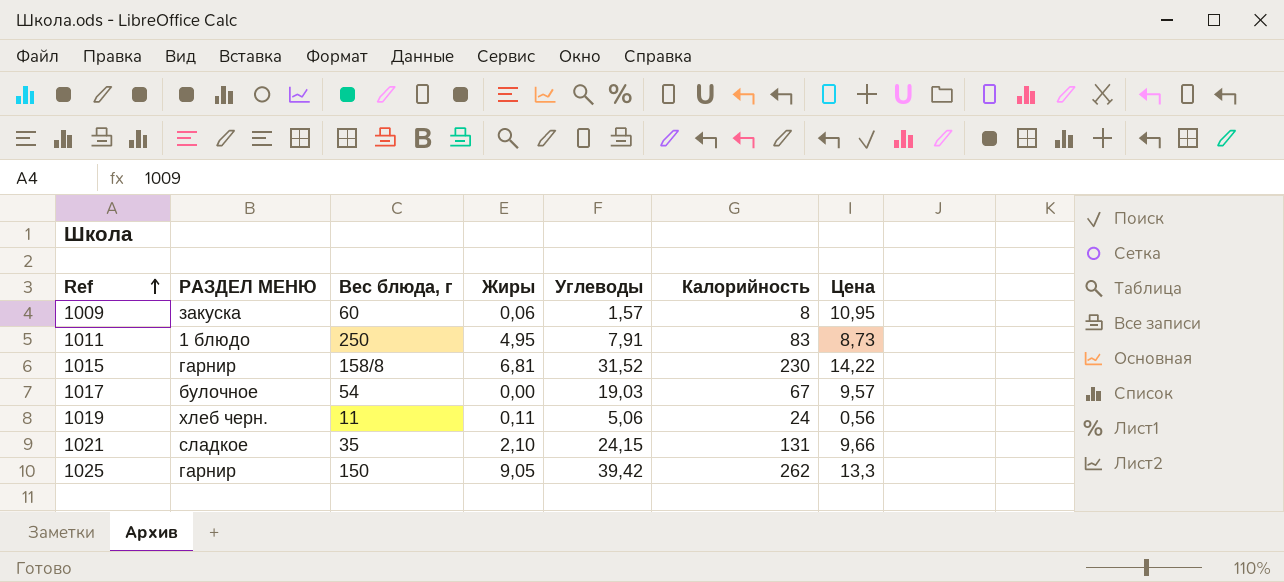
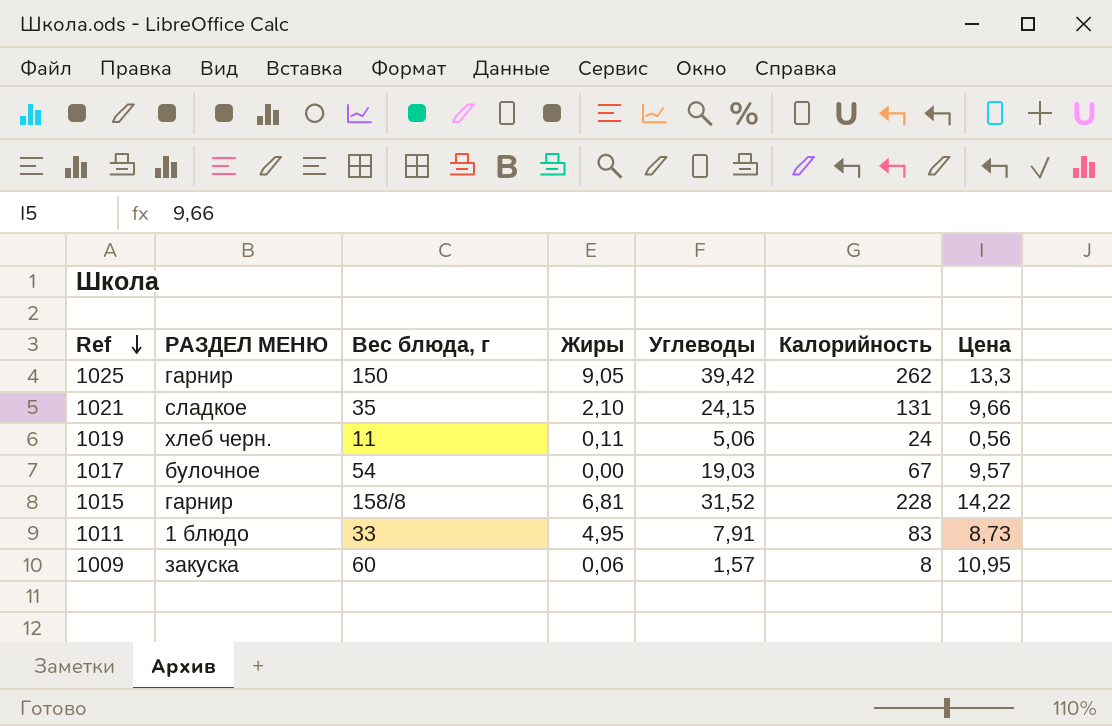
row order: Ref ascending -> Ref descending
1015 | Калорийность: 230 -> 228
1011 | Вес блюда, г: 250 -> 33

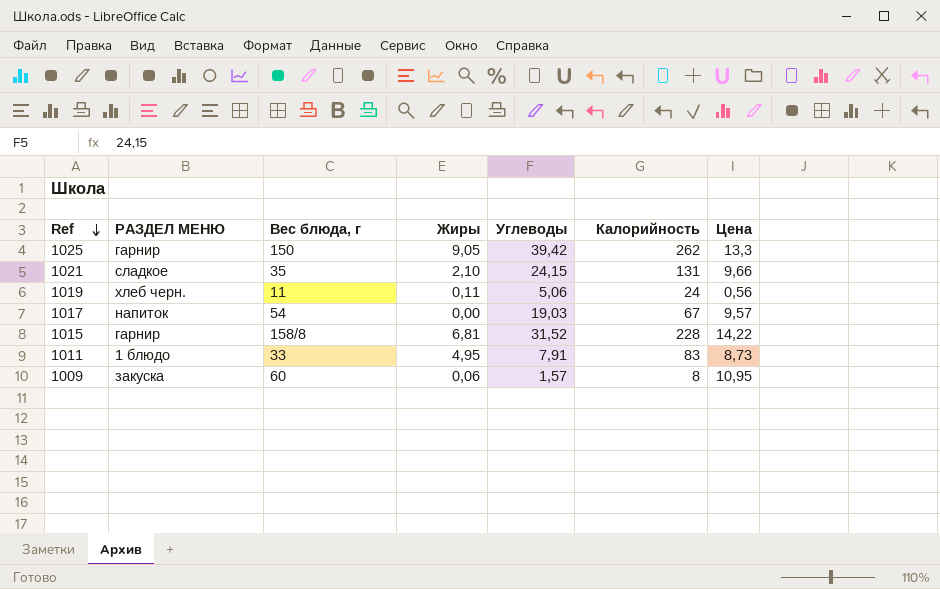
1017 | РАЗДЕЛ МЕНЮ: булочное -> напиток

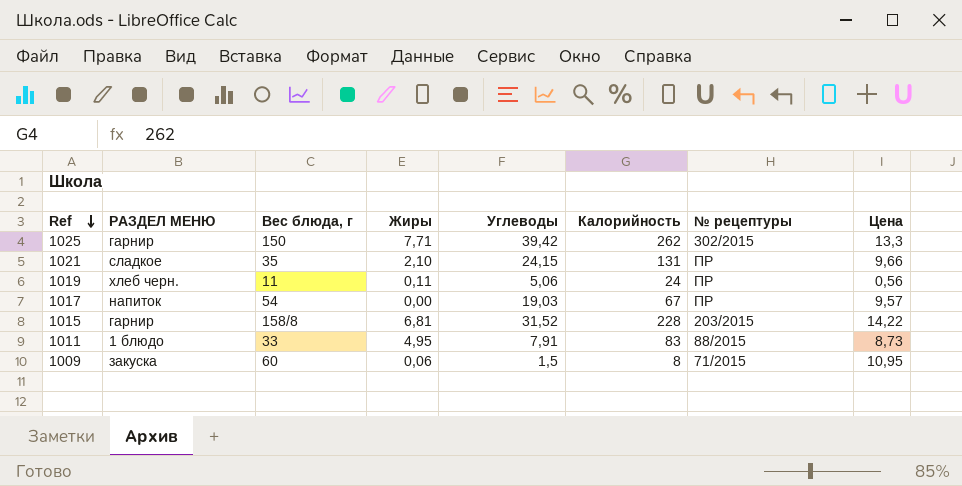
column № рецептуры | position: none -> 7
1025 | Жиры: 9,05 -> 7,71
1009 | Углеводы: 1,57 -> 1,5

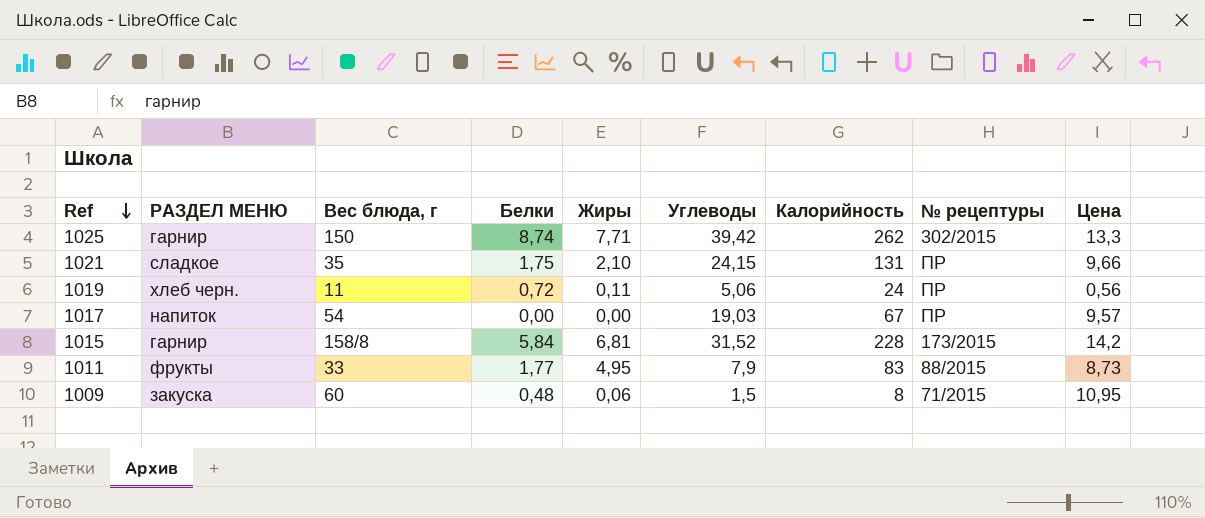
column Белки | position: none -> 4
1015 | № рецептуры: 203/2015 -> 173/2015
1015 | Цена: 14,22 -> 14,2
1011 | РАЗДЕЛ МЕНЮ: 1 блюдо -> фрукты
1011 | Углеводы: 7,91 -> 7,9

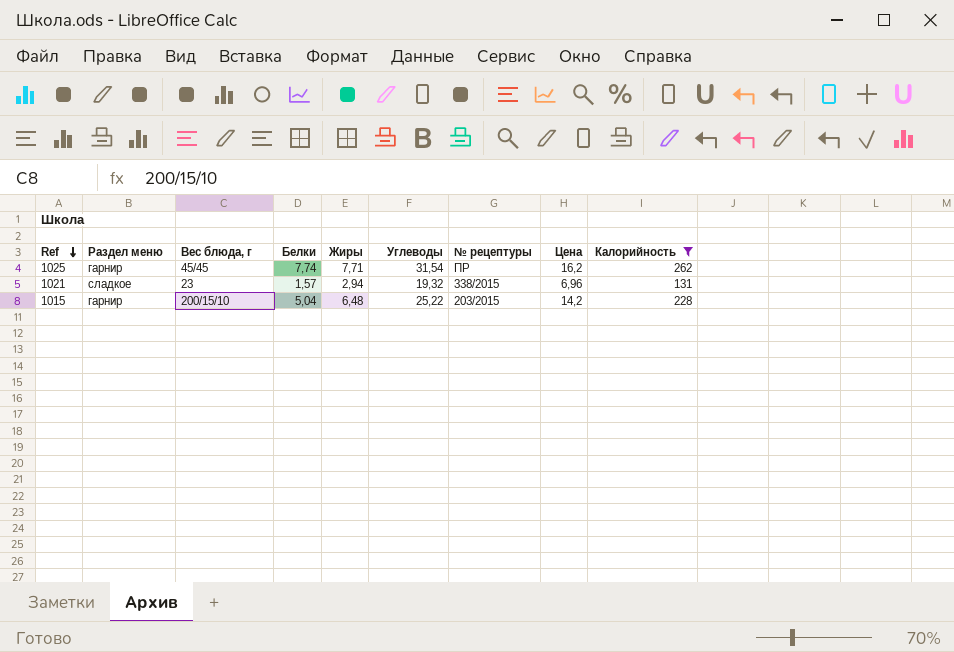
filter: none -> Калорийность >= 131
column name: РАЗДЕЛ МЕНЮ -> Раздел меню
column Калорийность | position: 7 -> 9
1025 | Вес блюда, г: 150 -> 45/45
1025 | Белки: 8,74 -> 7,74
1025 | Углеводы: 39,42 -> 31,54
1025 | № рецептуры: 302/2015 -> ПР
1025 | Цена: 13,3 -> 16,2
1021 | Вес блюда, г: 35 -> 23
1021 | Белки: 1,75 -> 1,57
1021 | Жиры: 2,10 -> 2,94
1021 | Углеводы: 24,15 -> 19,32
1021 | № рецептуры: ПР -> 338/2015
1021 | Цена: 9,66 -> 6,96
1015 | Вес блюда, г: 158/8 -> 200/15/10
1015 | Белки: 5,84 -> 5,04
1015 | Жиры: 6,81 -> 6,48
1015 | Углеводы: 31,52 -> 25,22
1015 | № рецептуры: 173/2015 -> 203/2015

